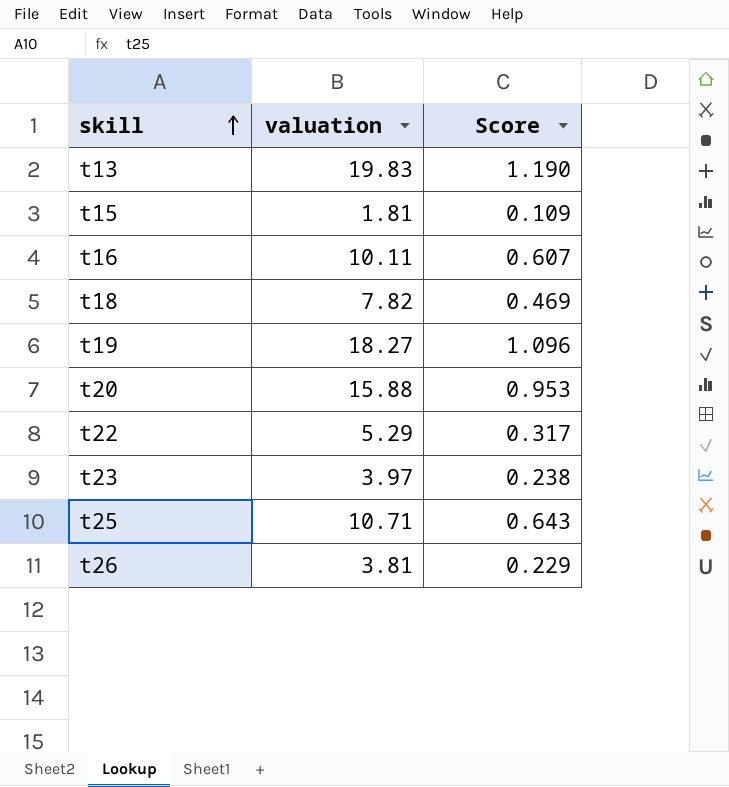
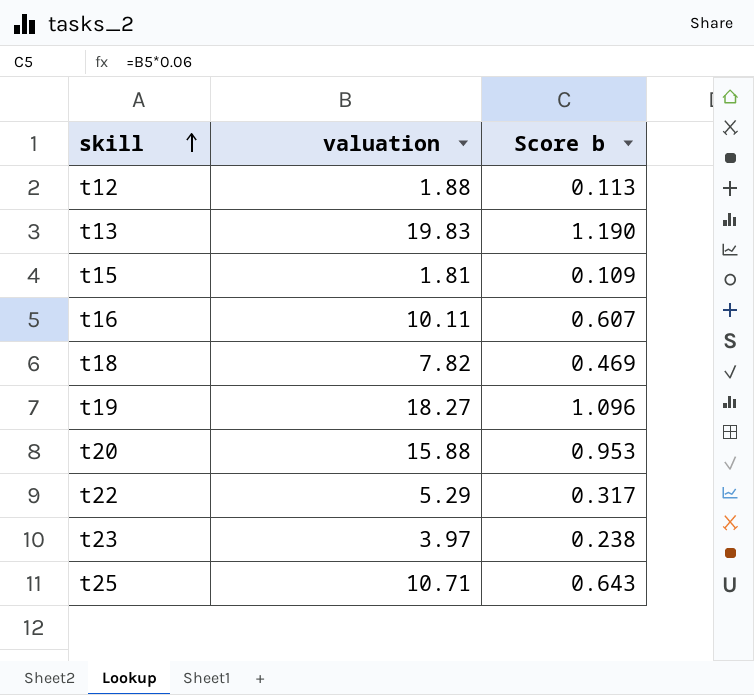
column name: Score -> Score b
row t26: 3.81 | 0.229 -> none
row t12: none -> 1.88 | 0.113

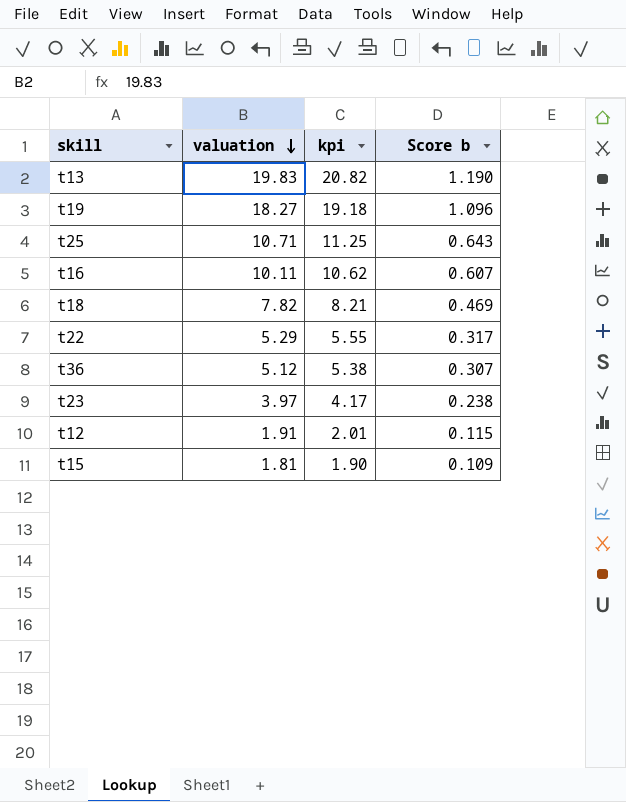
row order: skill ascending -> valuation descending
column kpi | formula: none -> [valuation] * 1.05
row t20: 15.88 | 0.953 -> none
row t36: none -> 5.12 | 5.38 | 0.307
t12 | valuation: 1.88 -> 1.91
t12 | Score b: 0.113 -> 0.115

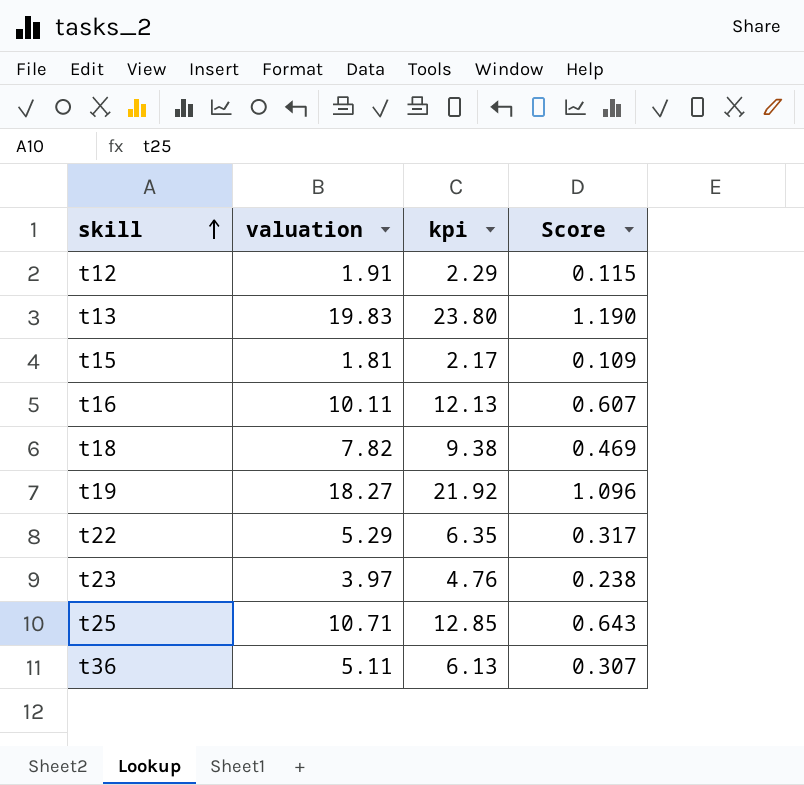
row order: valuation descending -> skill ascending
column kpi | formula: [valuation] * 1.05 -> [valuation] * 1.2
column name: Score b -> Score
t36 | valuation: 5.12 -> 5.11

